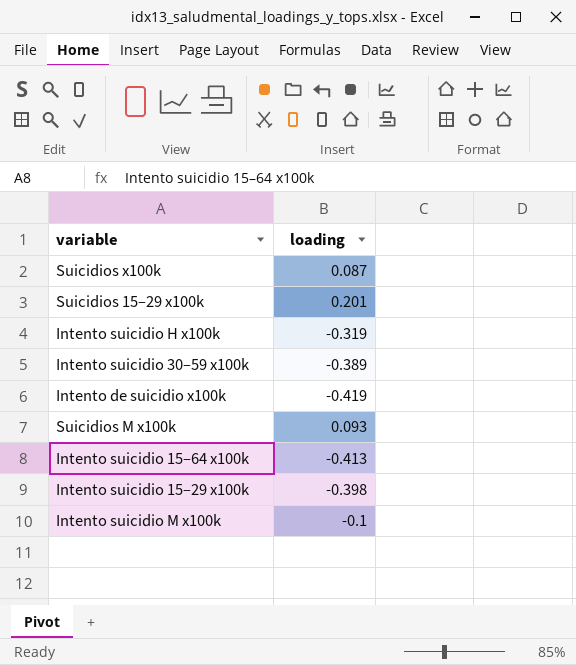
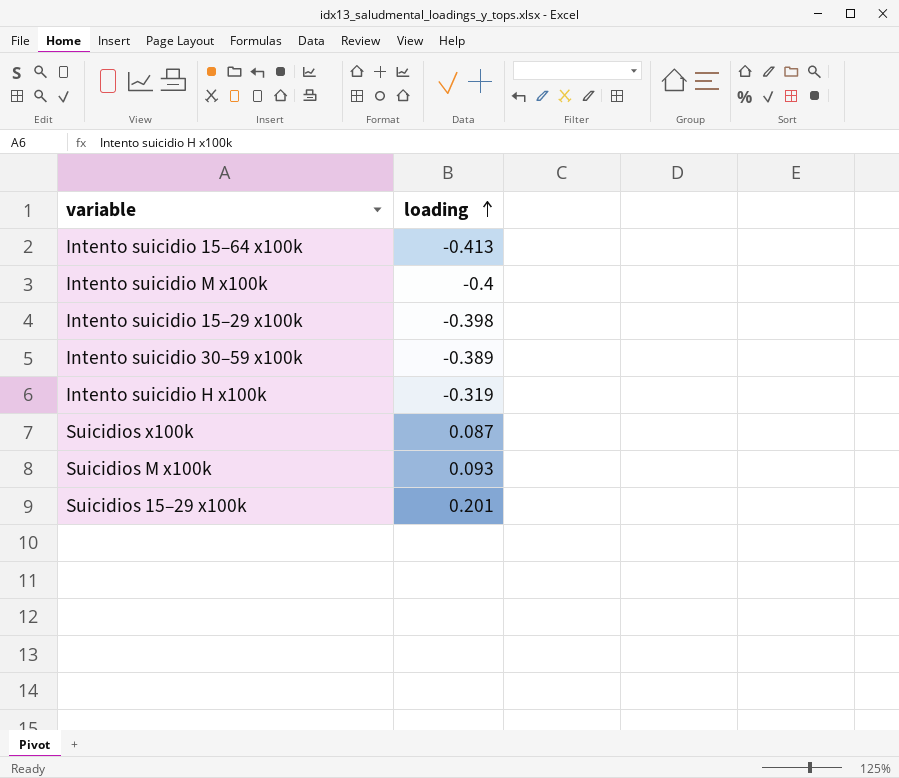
row order: none -> loading ascending
row Intento de suicidio x100k: -0.419 -> none
Intento suicidio M x100k | loading: -0.1 -> -0.4

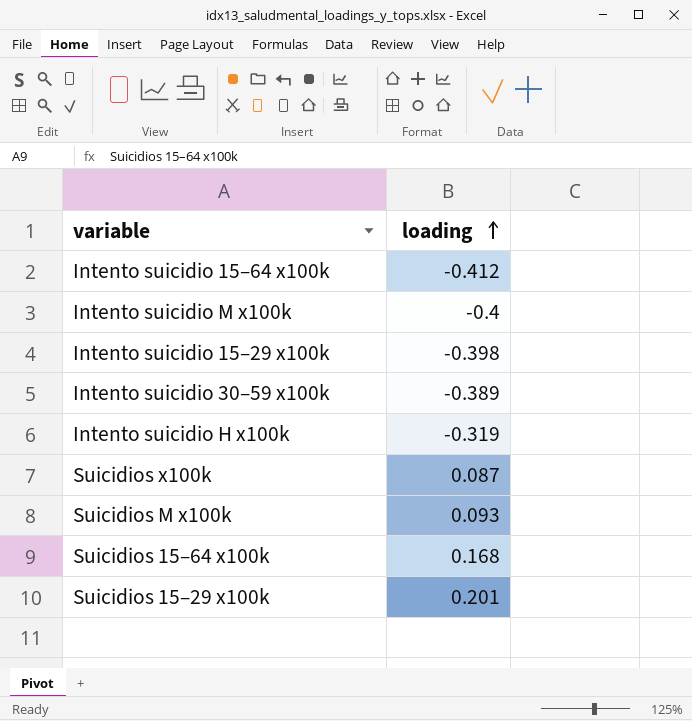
Intento suicidio 15–64 x100k | loading: -0.413 -> -0.412
row Suicidios 15–64 x100k: none -> 0.168

